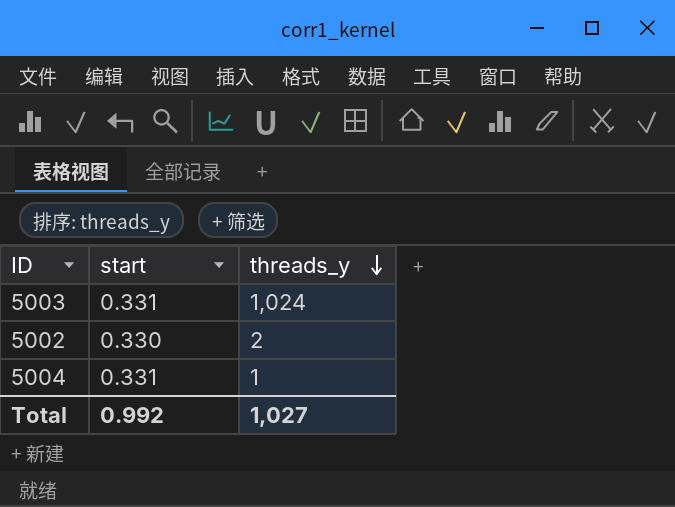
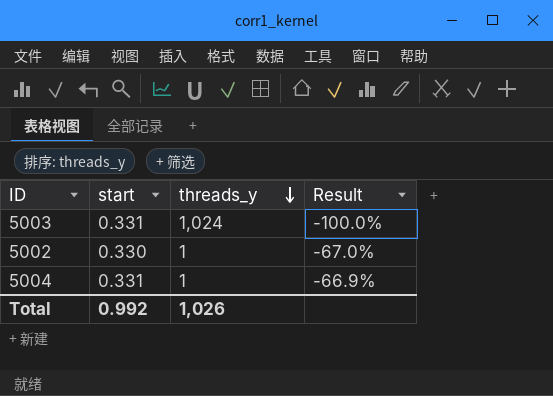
column Result | formula: none -> ([start] - [threads_y]) / [threads_y]
5002 | threads_y: 2 -> 1
Total | threads_y: 1,027 -> 1,026

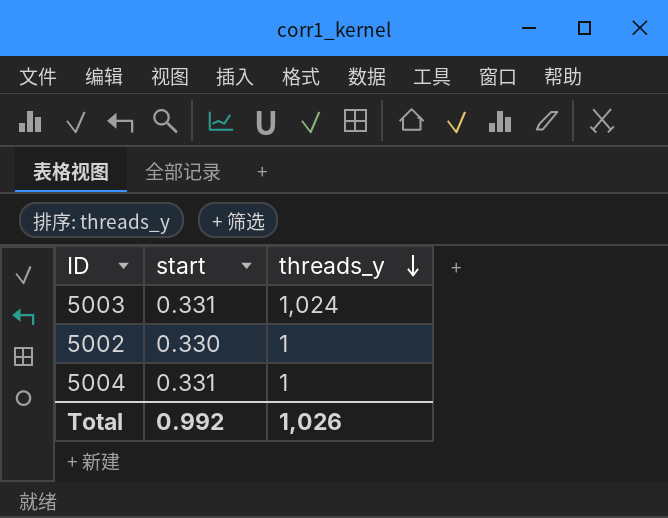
column Result | formula: ([start] - [threads_y]) / [threads_y] -> none

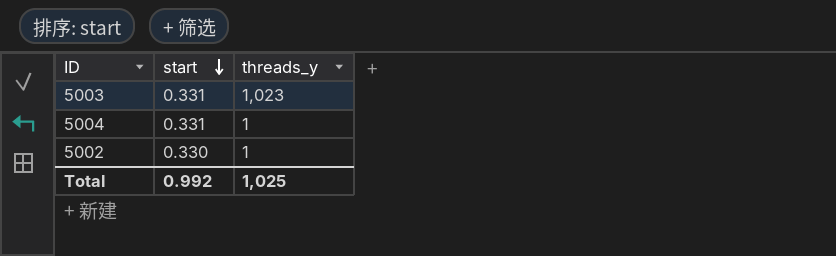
row order: threads_y descending -> start descending
5003 | threads_y: 1,024 -> 1,023
Total | threads_y: 1,026 -> 1,025

